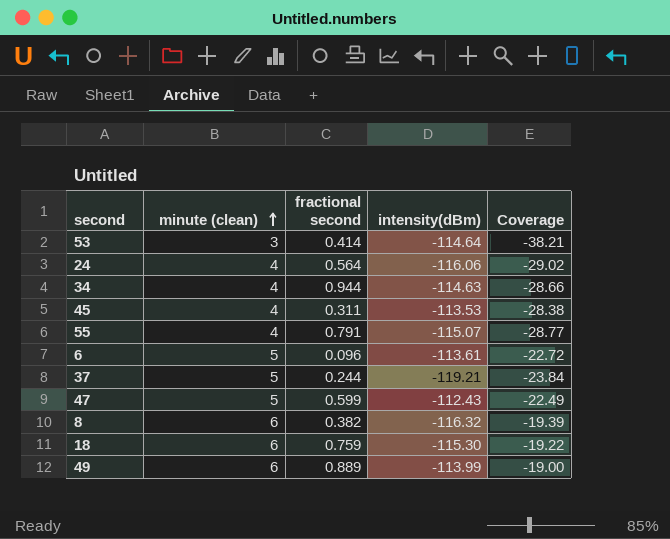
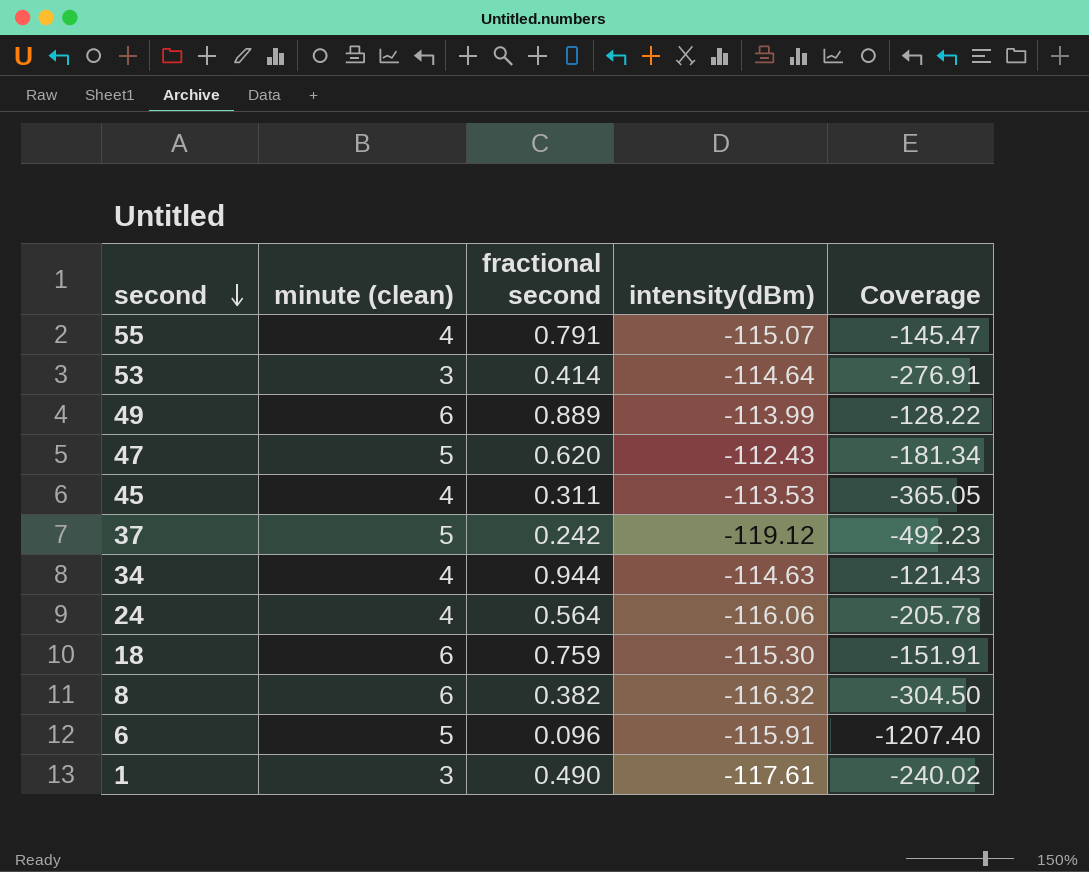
row order: minute (clean) ascending -> second descending
column Coverage | formula: [intensity(dBm)] / [minute (clean)] -> [intensity(dBm)] / [fractional second]
47 | fractional second: 0.599 -> 0.620
37 | fractional second: 0.244 -> 0.242
37 | intensity(dBm): -119.21 -> -119.12
6 | intensity(dBm): -113.61 -> -115.91
row 1: none -> 3 | 0.490 | -117.61 | -240.02

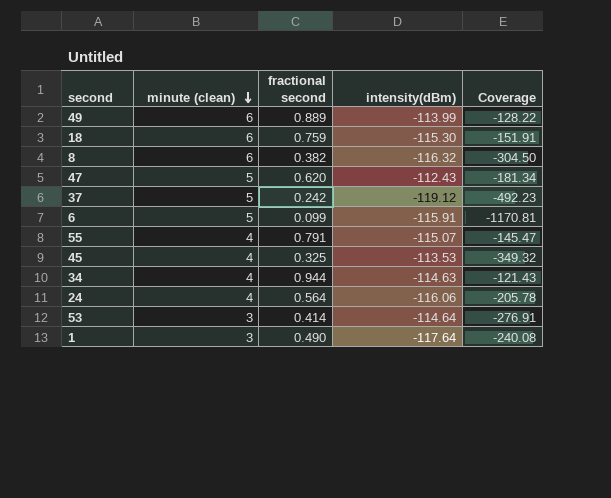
row order: second descending -> minute (clean) descending
6 | fractional second: 0.096 -> 0.099
6 | Coverage: -1207.40 -> -1170.81
45 | fractional second: 0.311 -> 0.325
45 | Coverage: -365.05 -> -349.32
1 | intensity(dBm): -117.61 -> -117.64
1 | Coverage: -240.02 -> -240.08

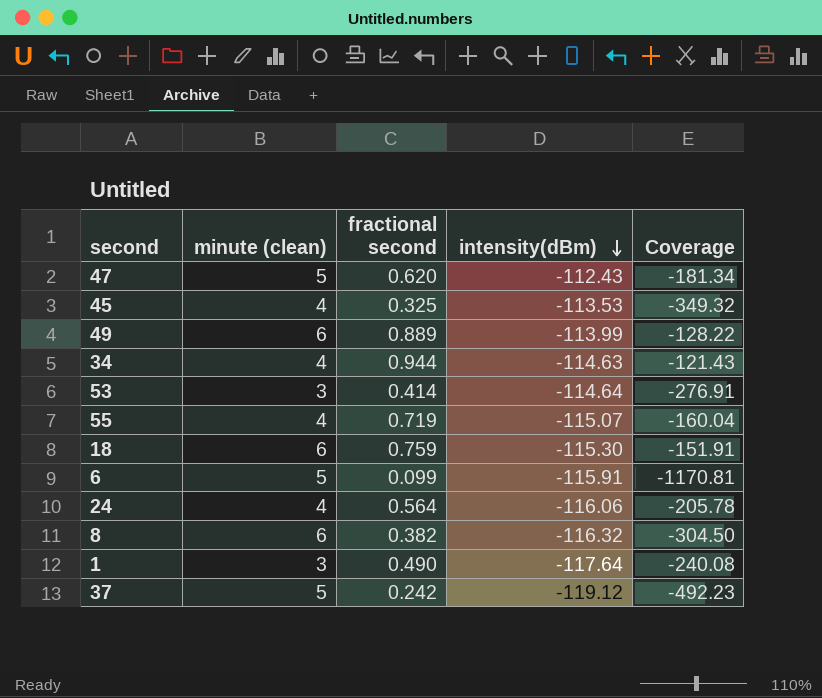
row order: minute (clean) descending -> intensity(dBm) descending
55 | fractional second: 0.791 -> 0.719
55 | Coverage: -145.47 -> -160.04

